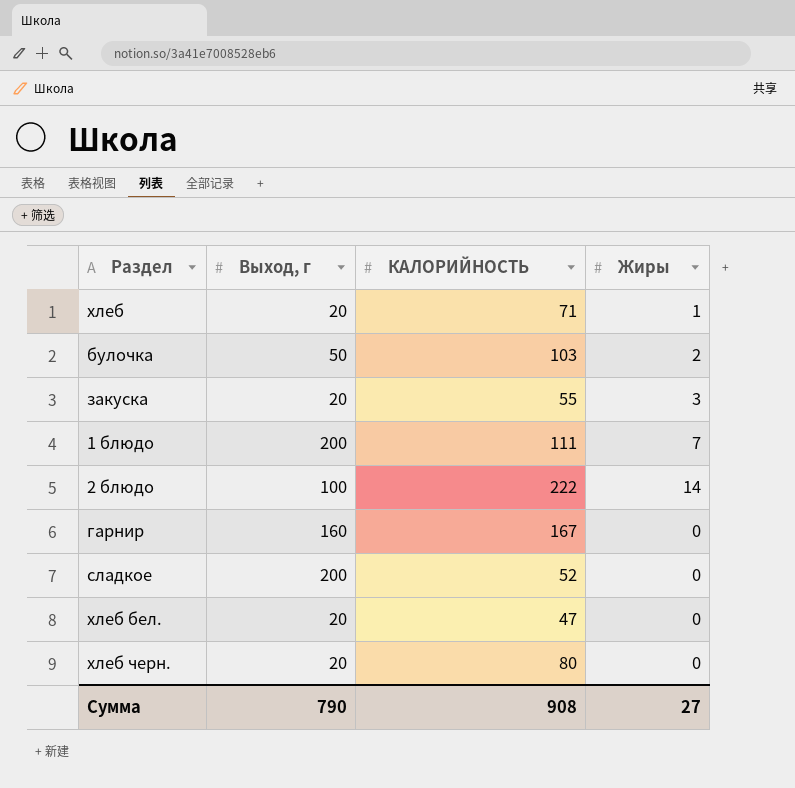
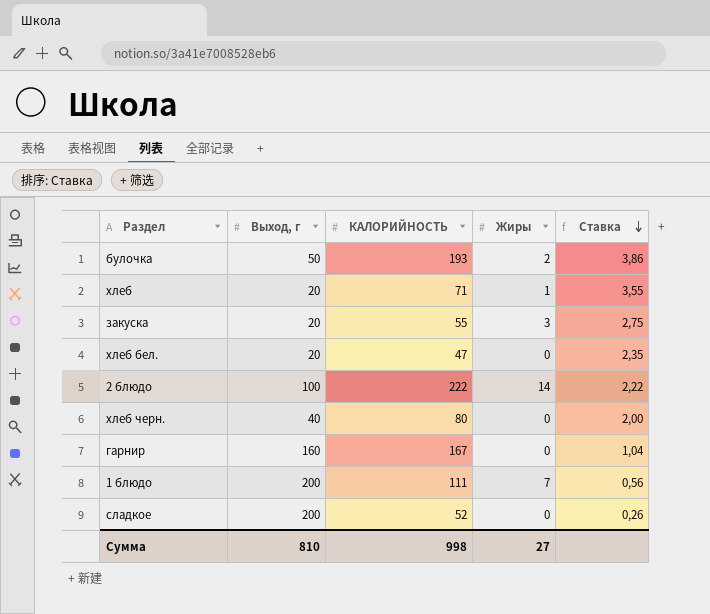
row order: none -> Ставка descending
column Ставка | formula: none -> [КАЛОРИЙНОСТЬ] / [Выход, г]
булочка | КАЛОРИЙНОСТЬ: 103 -> 193
хлеб черн. | Выход, г: 20 -> 40
Сумма | Выход, г: 790 -> 810
Сумма | КАЛОРИЙНОСТЬ: 908 -> 998

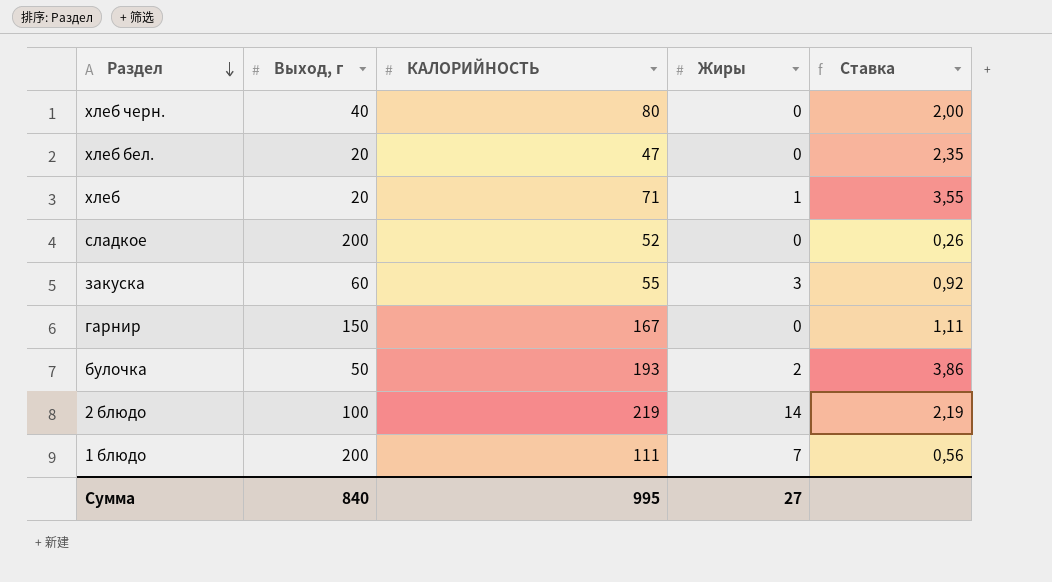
row order: Ставка descending -> Раздел descending
закуска | Выход, г: 20 -> 60
закуска | Ставка: 2,75 -> 0,92
гарнир | Выход, г: 160 -> 150
гарнир | Ставка: 1,04 -> 1,11
2 блюдо | КАЛОРИЙНОСТЬ: 222 -> 219
2 блюдо | Ставка: 2,22 -> 2,19
Сумма | Выход, г: 810 -> 840
Сумма | КАЛОРИЙНОСТЬ: 998 -> 995

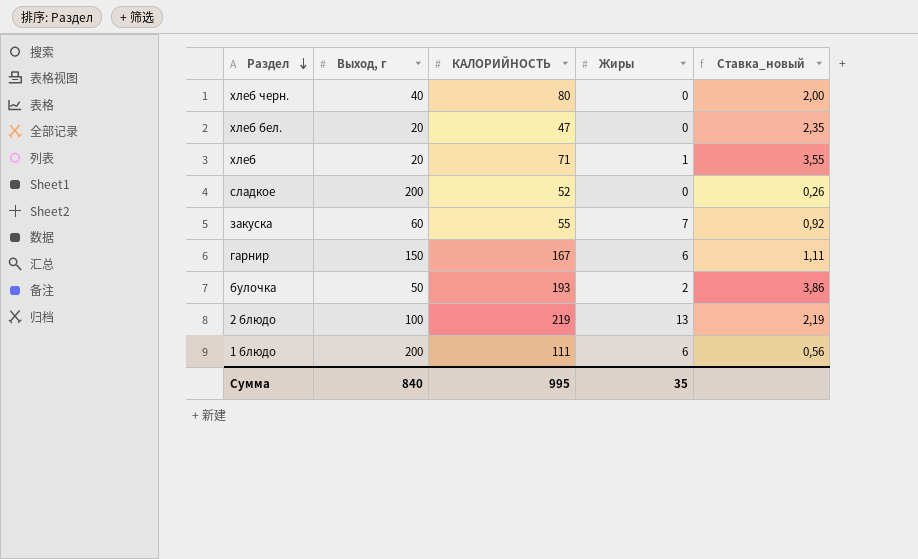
column name: Ставка -> Ставка_новый
закуска | Жиры: 3 -> 7
гарнир | Жиры: 0 -> 6
2 блюдо | Жиры: 14 -> 13
1 блюдо | Жиры: 7 -> 6
Сумма | Жиры: 27 -> 35

